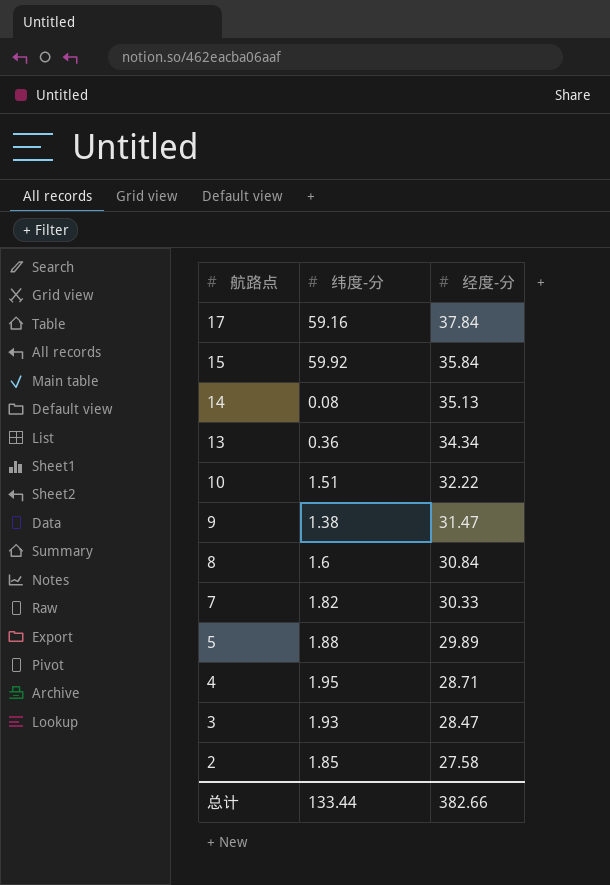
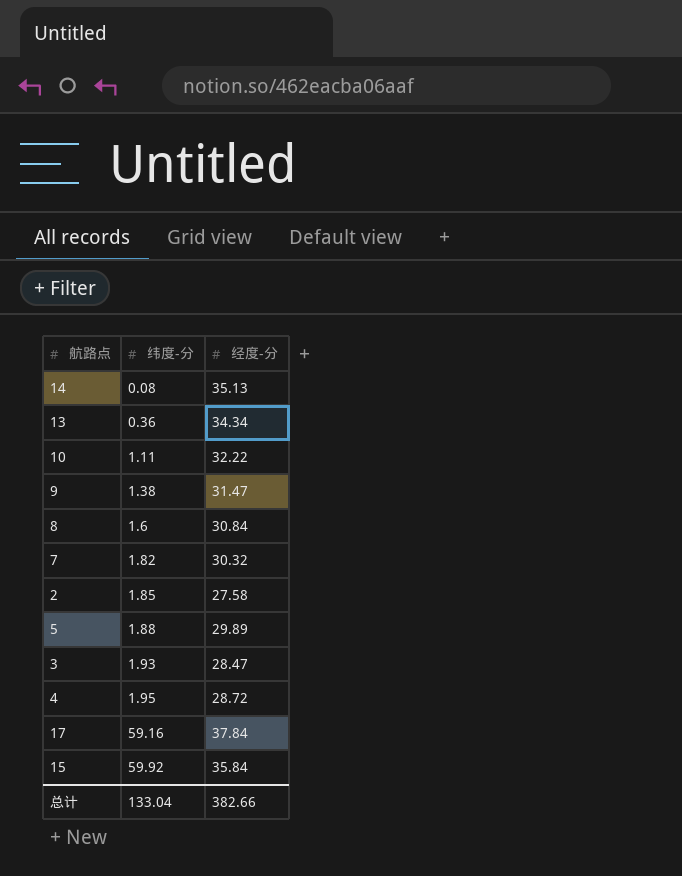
row order: 航路点 descending -> 纬度-分 ascending
10 | 纬度-分: 1.51 -> 1.11
7 | 经度-分: 30.33 -> 30.32
4 | 经度-分: 28.71 -> 28.72
总计 | 纬度-分: 133.44 -> 133.04

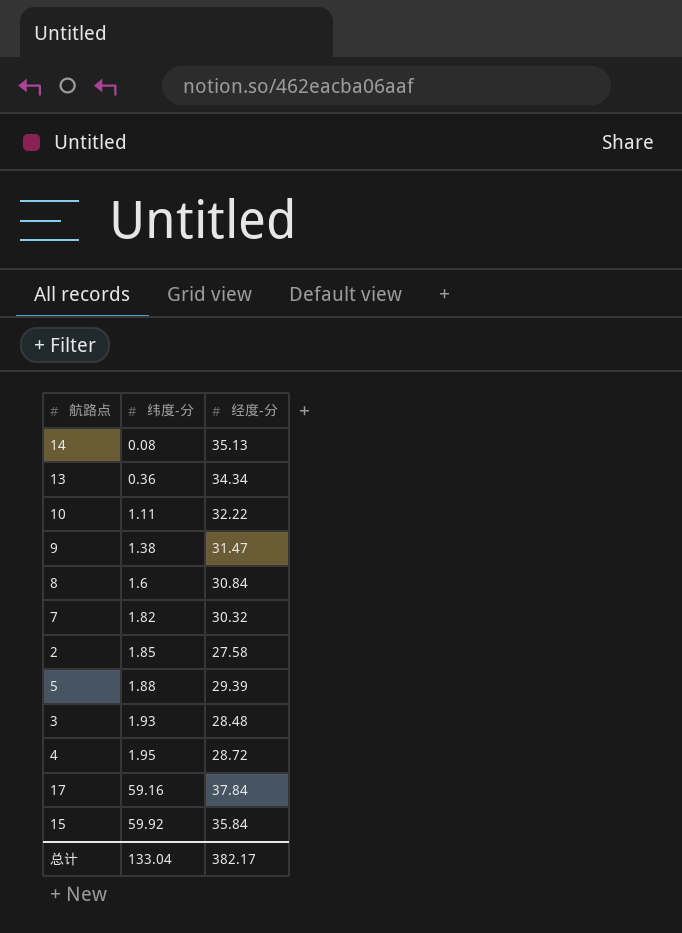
5 | 经度-分: 29.89 -> 29.39
3 | 经度-分: 28.47 -> 28.48
总计 | 经度-分: 382.66 -> 382.17

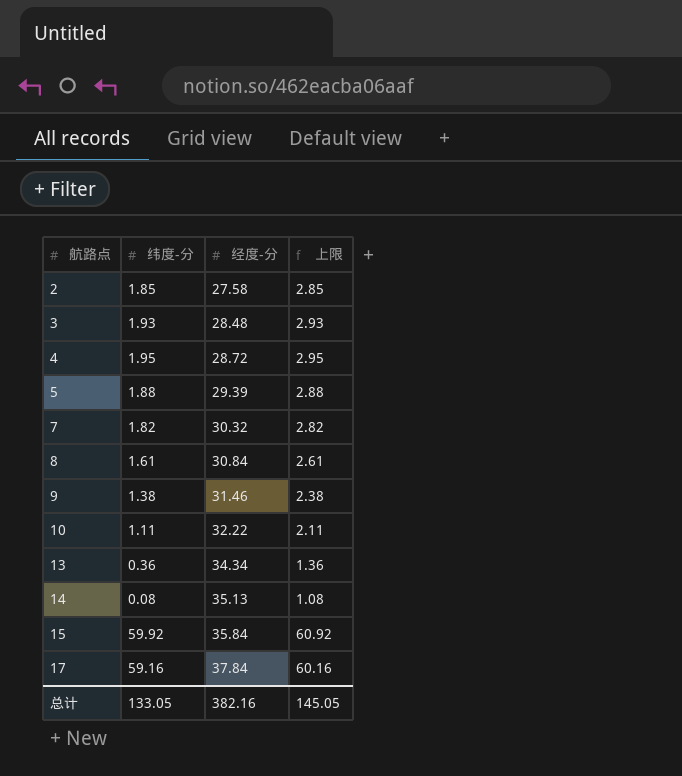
row order: 纬度-分 ascending -> 航路点 ascending
column 上限 | formula: none -> [纬度-分] + 1
8 | 纬度-分: 1.6 -> 1.61
9 | 经度-分: 31.47 -> 31.46
总计 | 纬度-分: 133.04 -> 133.05
总计 | 经度-分: 382.17 -> 382.16

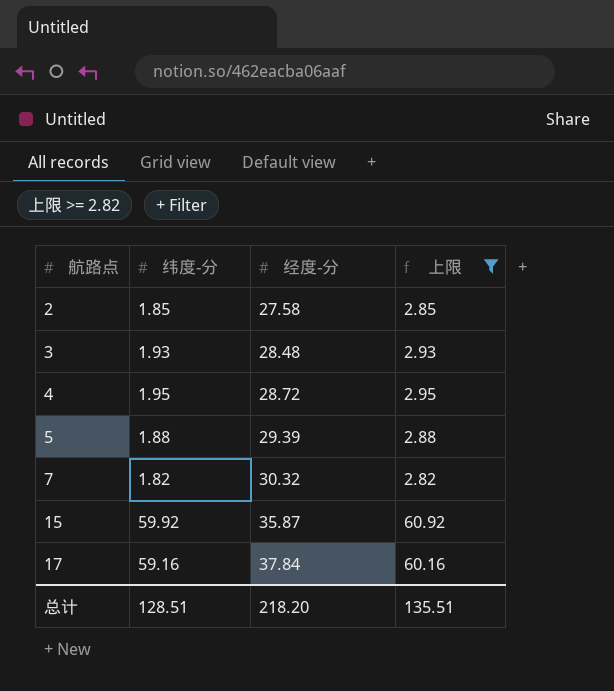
filter: none -> 上限 >= 2.82
15 | 经度-分: 35.84 -> 35.87
总计 | 纬度-分: 133.05 -> 128.51
总计 | 经度-分: 382.16 -> 218.20
总计 | 上限: 145.05 -> 135.51

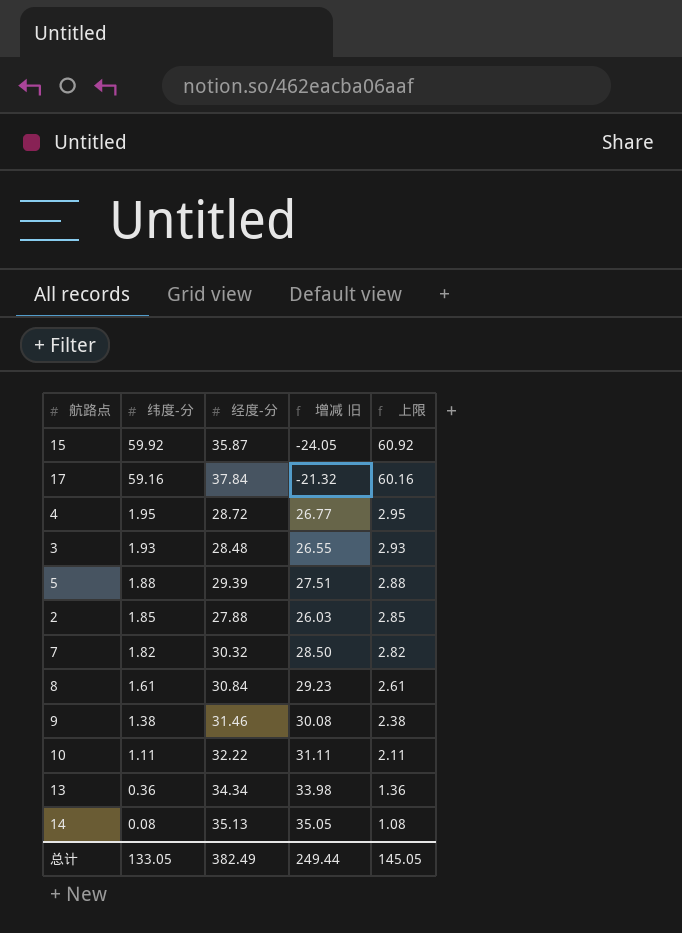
filter: 上限 >= 2.82 -> none
row order: 航路点 ascending -> 纬度-分 descending
column 增减 旧 | formula: none -> [经度-分] - [纬度-分]
2 | 经度-分: 27.58 -> 27.88
总计 | 纬度-分: 128.51 -> 133.05
总计 | 经度-分: 218.20 -> 382.49
总计 | 上限: 135.51 -> 145.05

